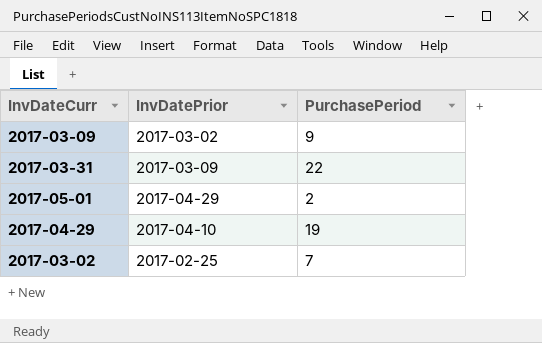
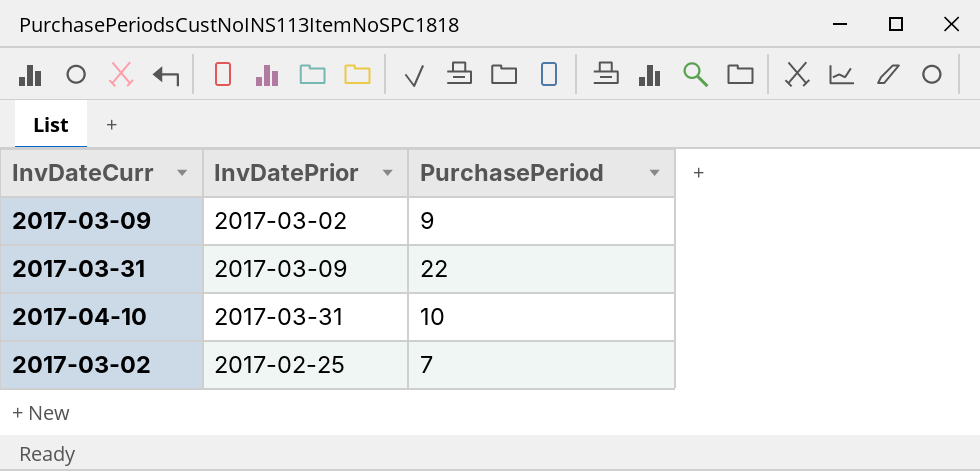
row 2017-05-01: 2017-04-29 | 2 -> none
row 2017-04-29: 2017-04-10 | 19 -> none
row 2017-04-10: none -> 2017-03-31 | 10

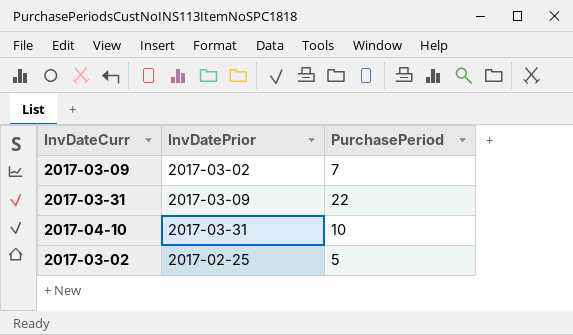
2017-03-09 | PurchasePeriod: 9 -> 7
2017-03-02 | PurchasePeriod: 7 -> 5

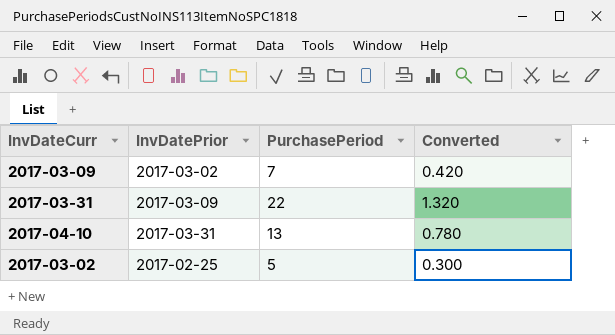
column Converted | formula: none -> [PurchasePeriod] * 0.06
2017-04-10 | PurchasePeriod: 10 -> 13

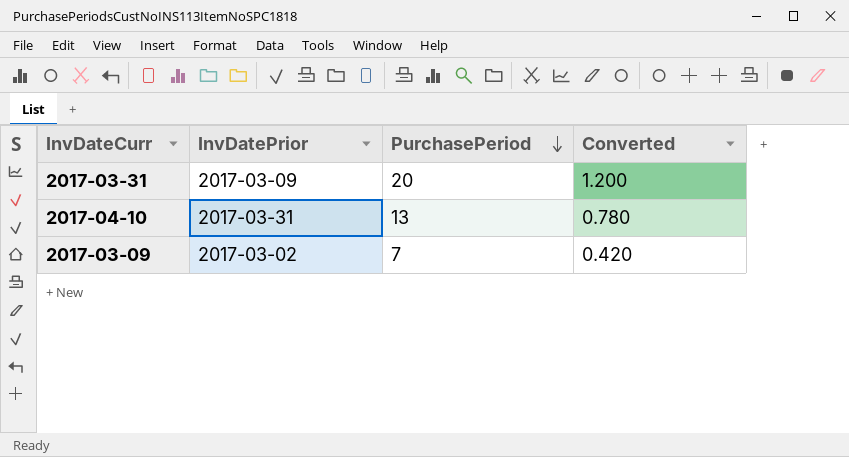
row order: none -> PurchasePeriod descending
row 2017-03-02: 2017-02-25 | 5 | 0.300 -> none
2017-03-31 | PurchasePeriod: 22 -> 20
2017-03-31 | Converted: 1.320 -> 1.200

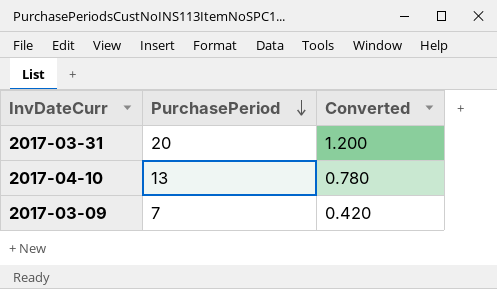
column InvDatePrior | position: 2 -> none

